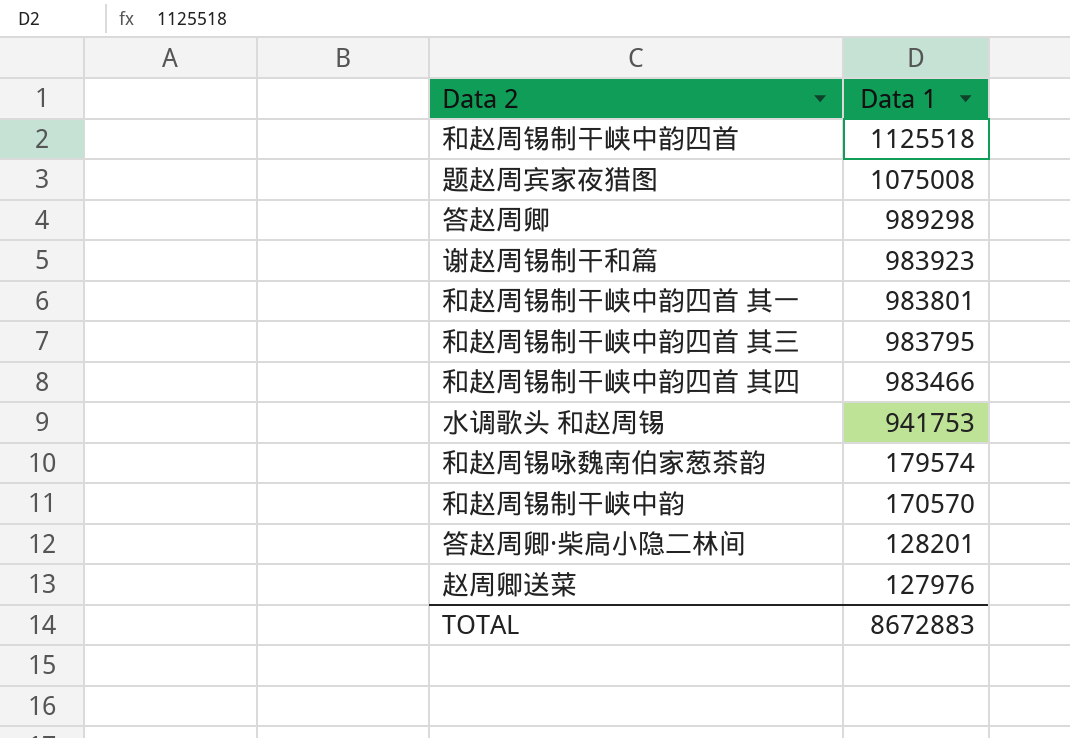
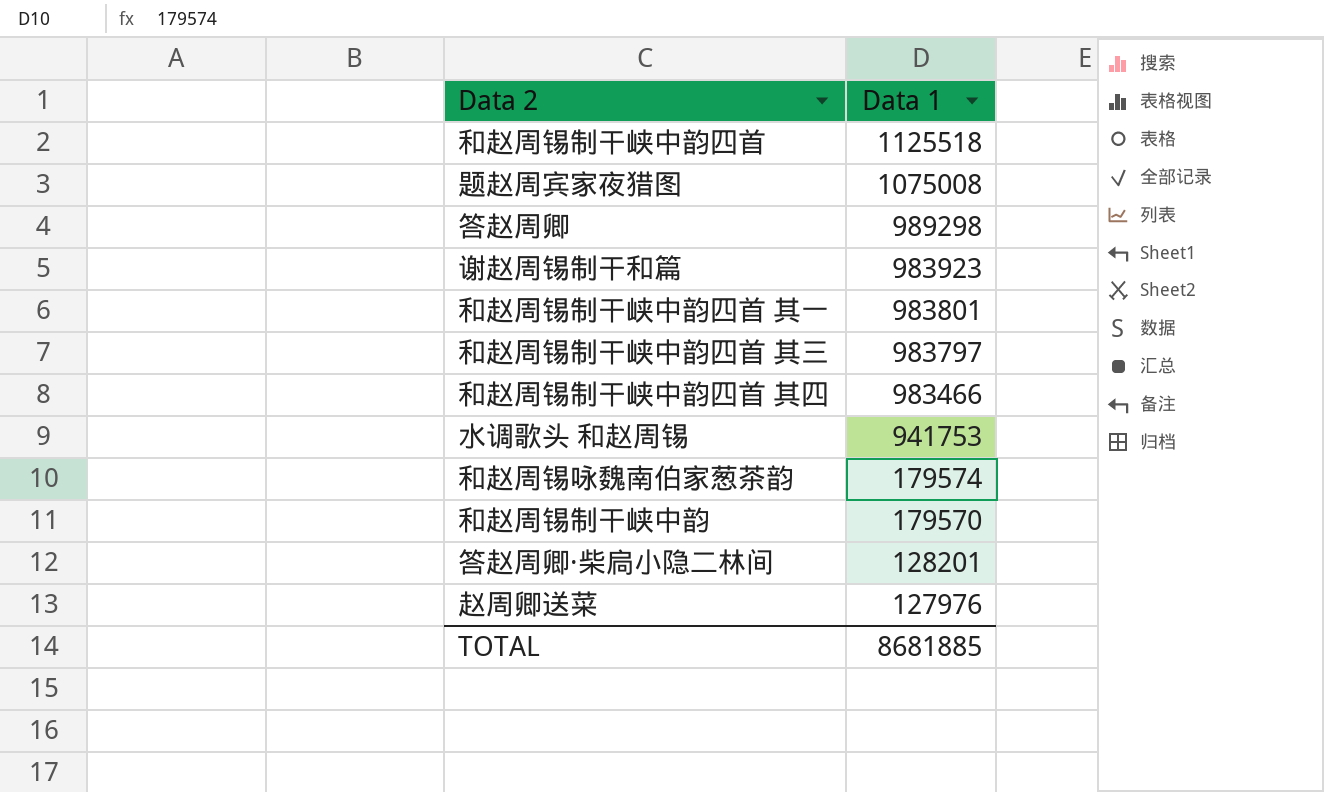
和赵周锡制干峡中韵四首 其三 | Data 1: 983795 -> 983797
和赵周锡制干峡中韵 | Data 1: 170570 -> 179570
TOTAL | Data 1: 8672883 -> 8681885

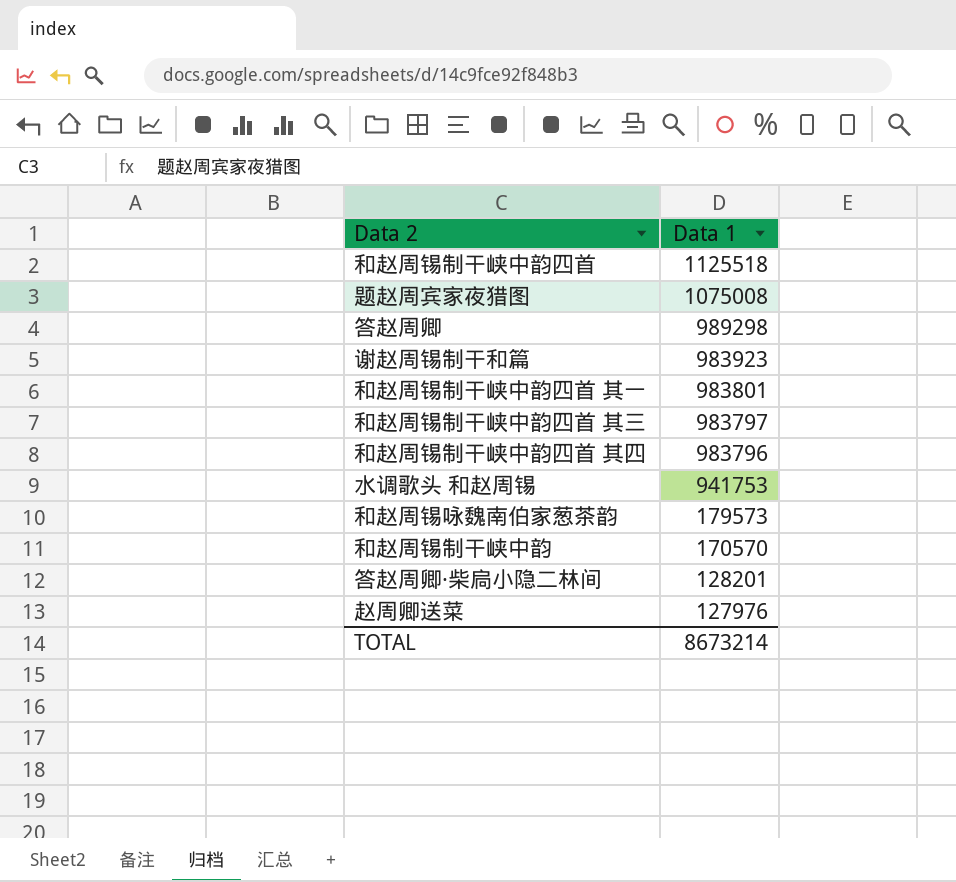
和赵周锡制干峡中韵四首 其四 | Data 1: 983466 -> 983796
和赵周锡咏魏南伯家葱茶韵 | Data 1: 179574 -> 179573
和赵周锡制干峡中韵 | Data 1: 179570 -> 170570
TOTAL | Data 1: 8681885 -> 8673214

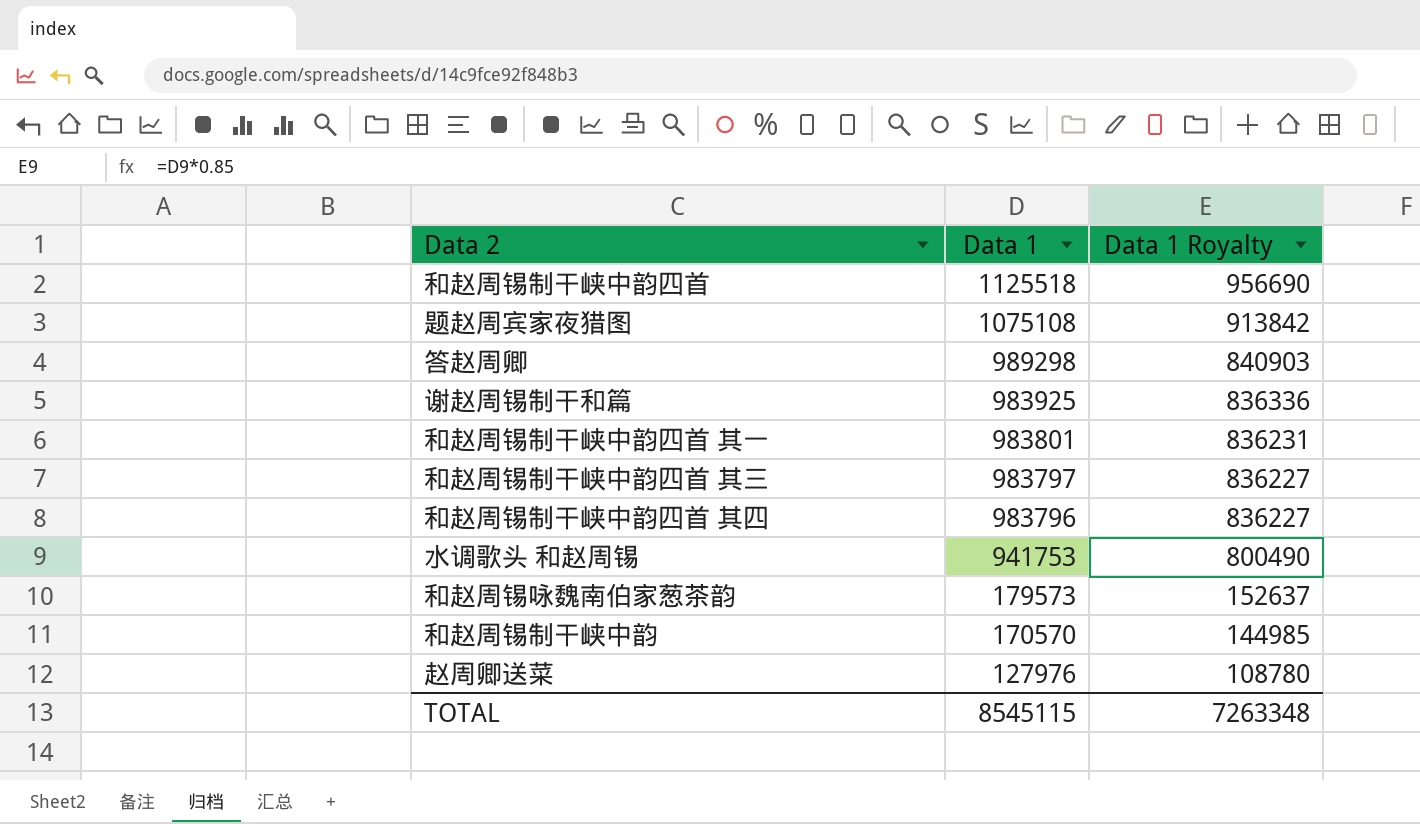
column Data 1 Royalty | formula: none -> [Data 1] * 0.85
row 答赵周卿·柴扃小隐二林间: 128201 -> none
题赵周宾家夜猎图 | Data 1: 1075008 -> 1075108
谢赵周锡制干和篇 | Data 1: 983923 -> 983925
TOTAL | Data 1: 8673214 -> 8545115

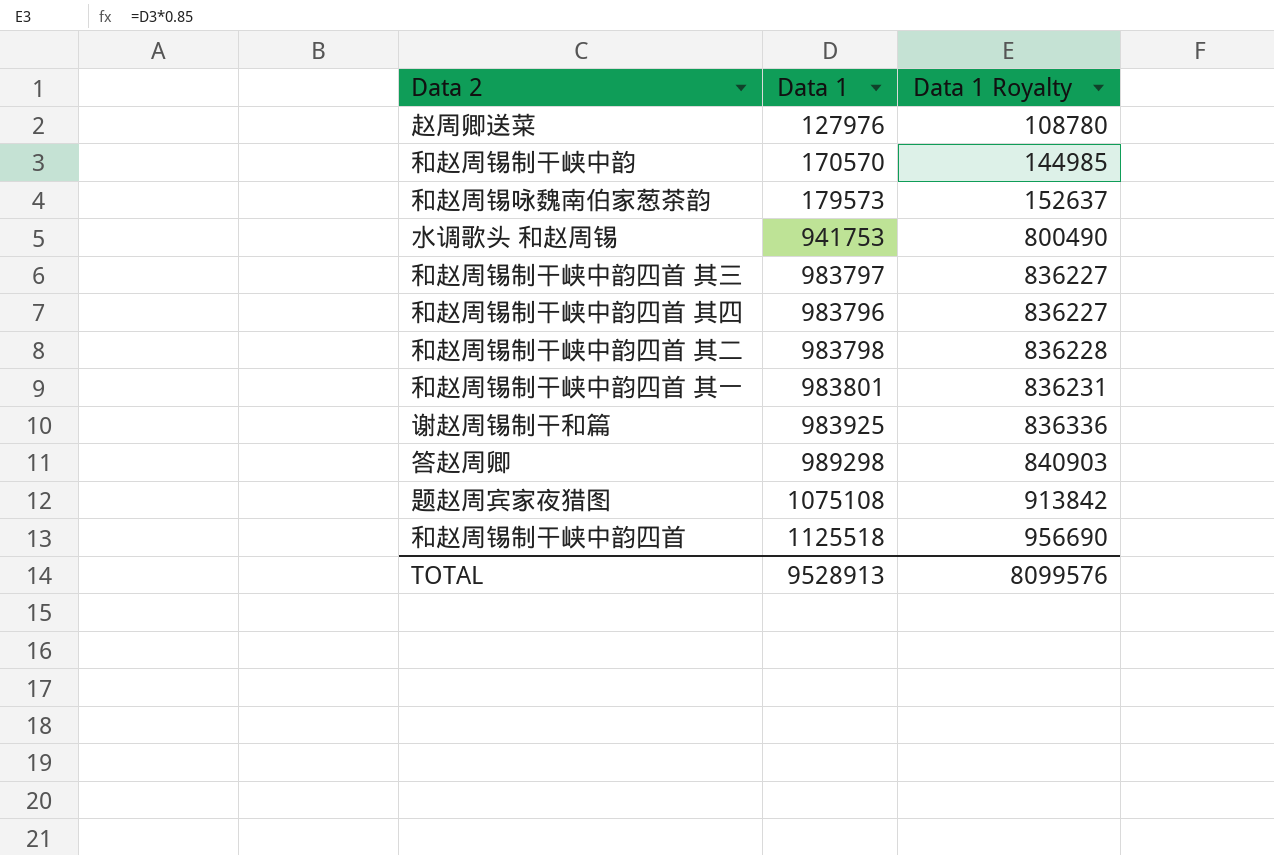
row order: Data 1 descending -> Data 1 Royalty ascending
row 和赵周锡制干峡中韵四首 其二: none -> 983798 | 836228
TOTAL | Data 1: 8545115 -> 9528913
TOTAL | Data 1 Royalty: 7263348 -> 8099576

